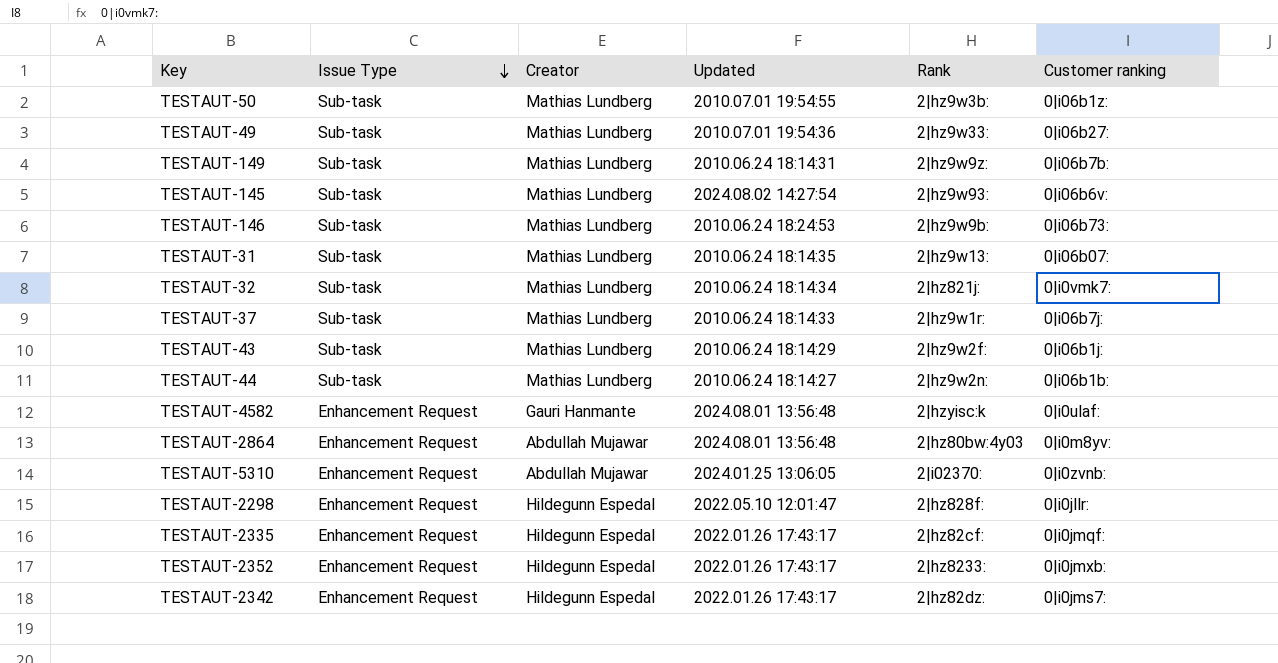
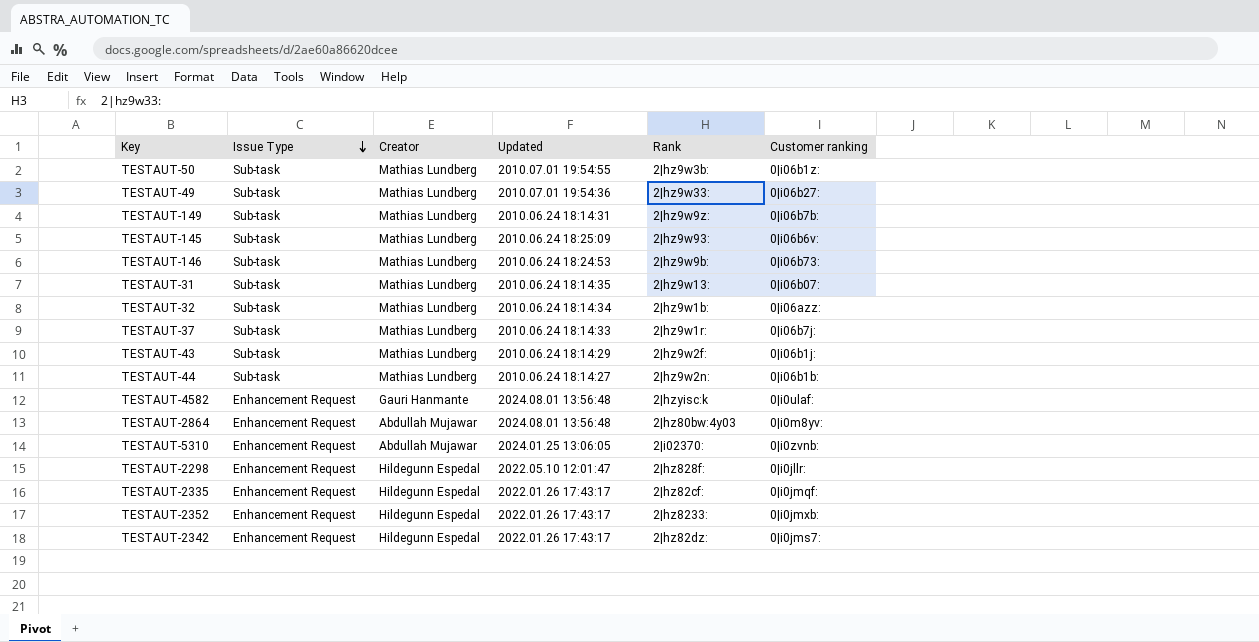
TESTAUT-145 | Updated: 2024.08.02 14:27:54 -> 2010.06.24 18:25:09
TESTAUT-32 | Rank: 2|hz821j: -> 2|hz9w1b:
TESTAUT-32 | Customer ranking: 0|i0vmk7: -> 0|i06azz:

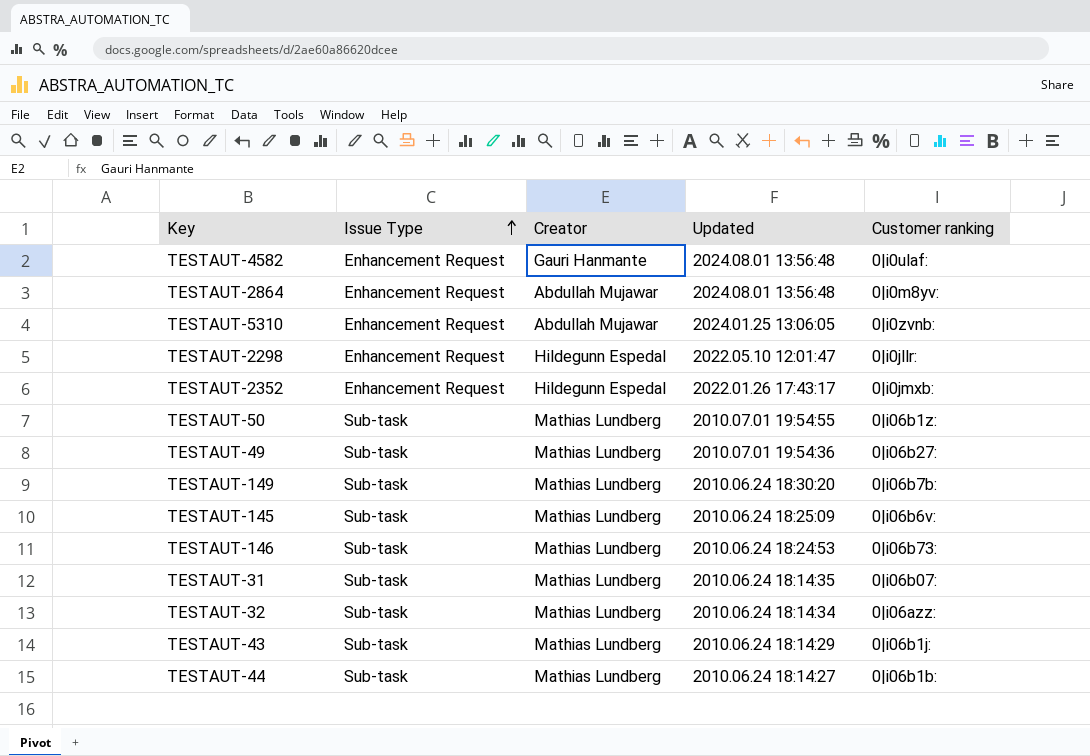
row order: Issue Type descending -> Issue Type ascending
column Rank | position: 5 -> none
row TESTAUT-37: Sub-task | Mathias Lundberg | 2010.06.24 18:14:33 | 2|hz9w1r: | 0|i06b7j: -> none
row TESTAUT-2335: Enhancement Request | Hildegunn Espedal | 2022.01.26 17:43:17 | 2|hz82cf: | 0|i0jmqf: -> none
row TESTAUT-2342: Enhancement Request | Hildegunn Espedal | 2022.01.26 17:43:17 | 2|hz82dz: | 0|i0jms7: -> none
TESTAUT-149 | Updated: 2010.06.24 18:14:31 -> 2010.06.24 18:30:20

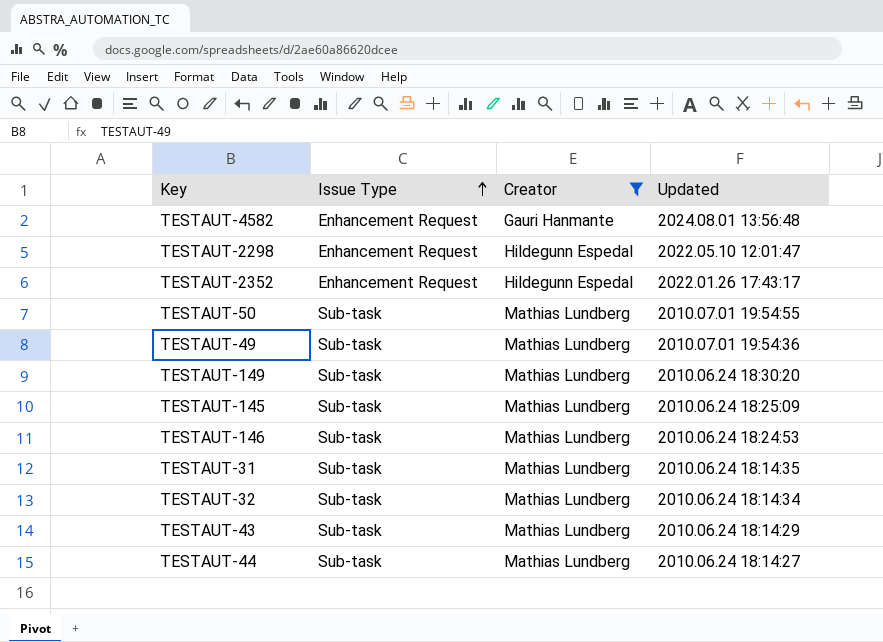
filter: none -> Creator != Abdullah Mujawar
column Customer ranking | position: 5 -> none

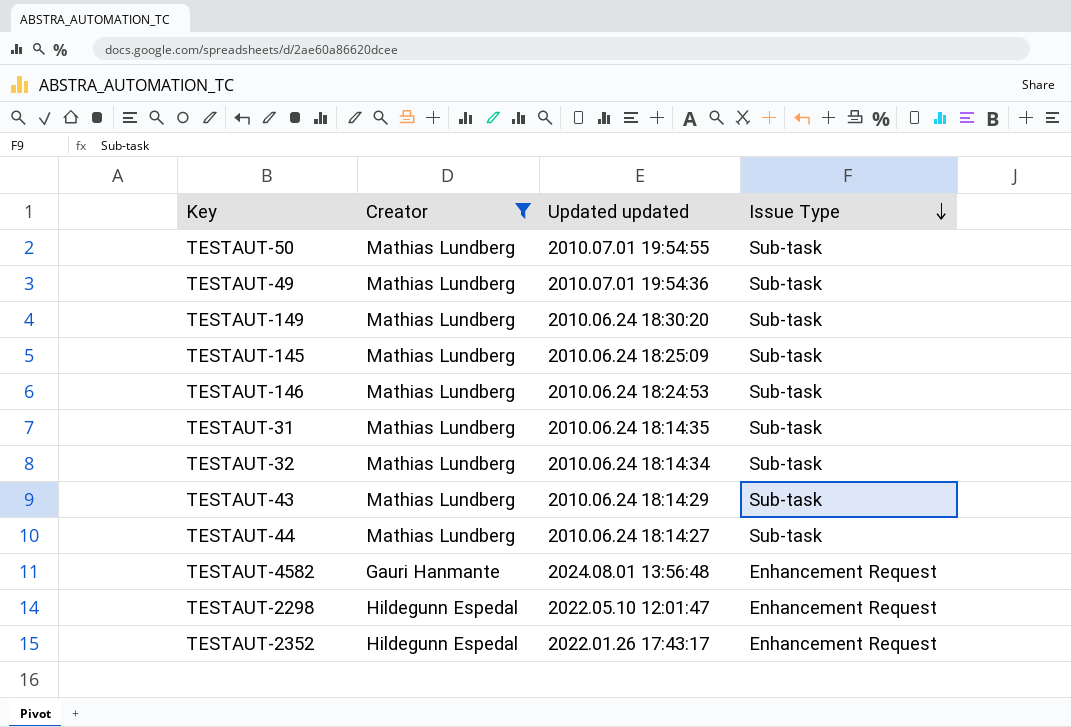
row order: Issue Type ascending -> Issue Type descending
column name: Updated -> Updated updated
column Issue Type | position: 2 -> 4

